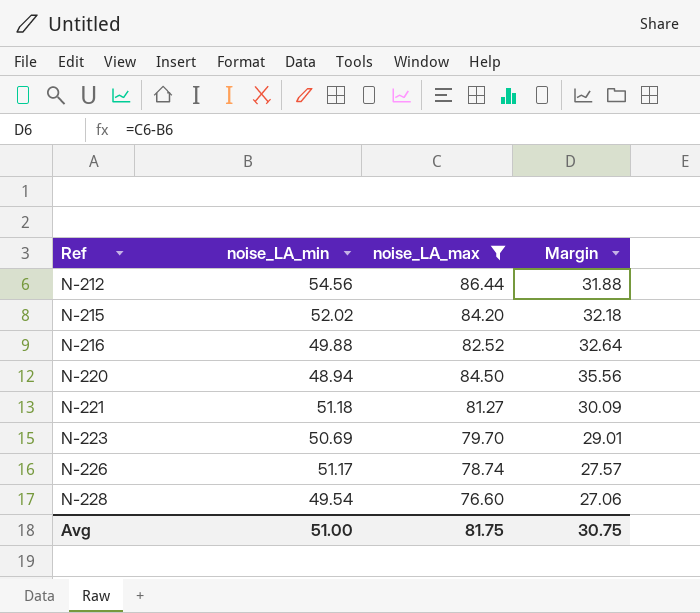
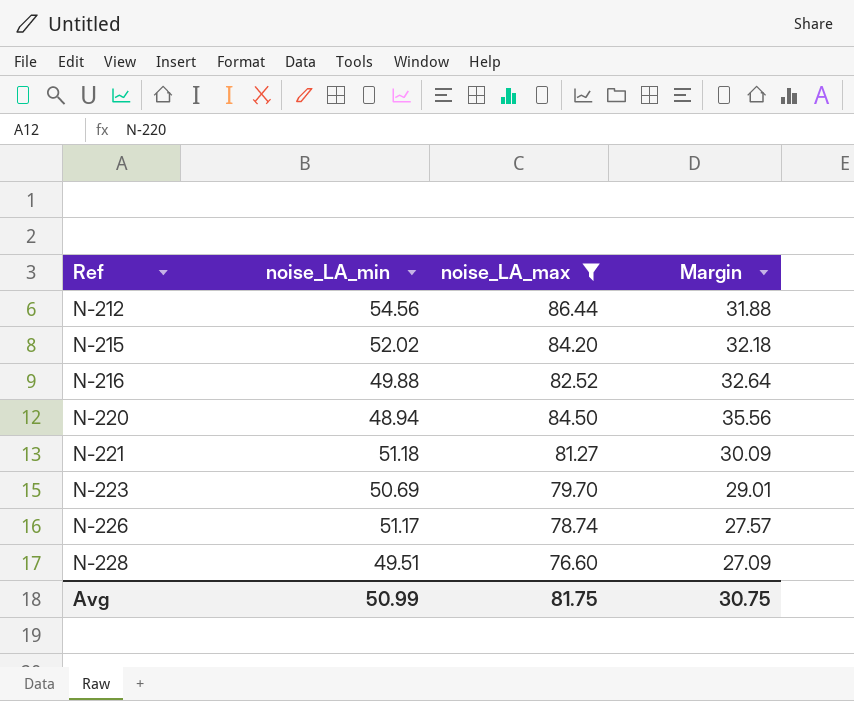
N-228 | noise_LA_min: 49.54 -> 49.51
N-228 | Margin: 27.06 -> 27.09
Avg | noise_LA_min: 51.00 -> 50.99

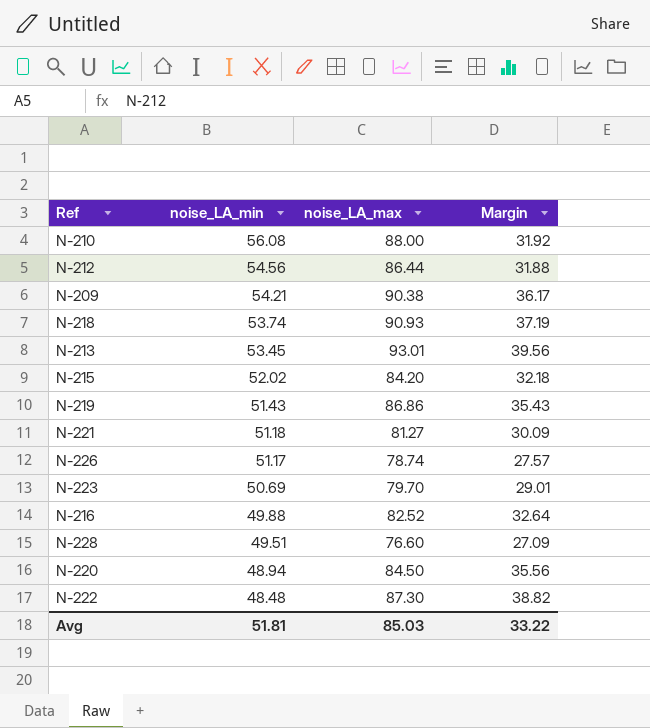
filter: noise_LA_max <= 86.44 -> none
row order: Ref ascending -> noise_LA_min descending
Avg | noise_LA_min: 50.99 -> 51.81
Avg | noise_LA_max: 81.75 -> 85.03
Avg | Margin: 30.75 -> 33.22

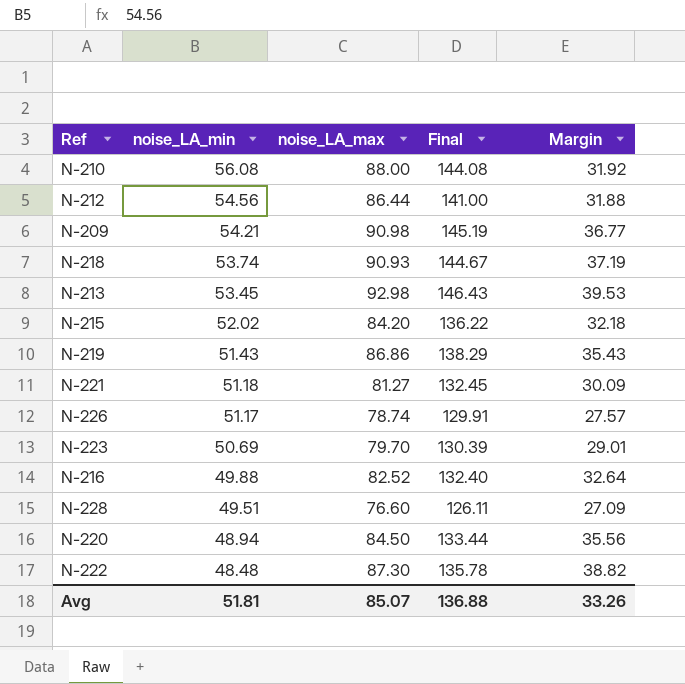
column Final | formula: none -> [noise_LA_min] + [noise_LA_max]
N-209 | noise_LA_max: 90.38 -> 90.98
N-209 | Margin: 36.17 -> 36.77
N-213 | noise_LA_max: 93.01 -> 92.98
N-213 | Margin: 39.56 -> 39.53
Avg | noise_LA_max: 85.03 -> 85.07
Avg | Margin: 33.22 -> 33.26

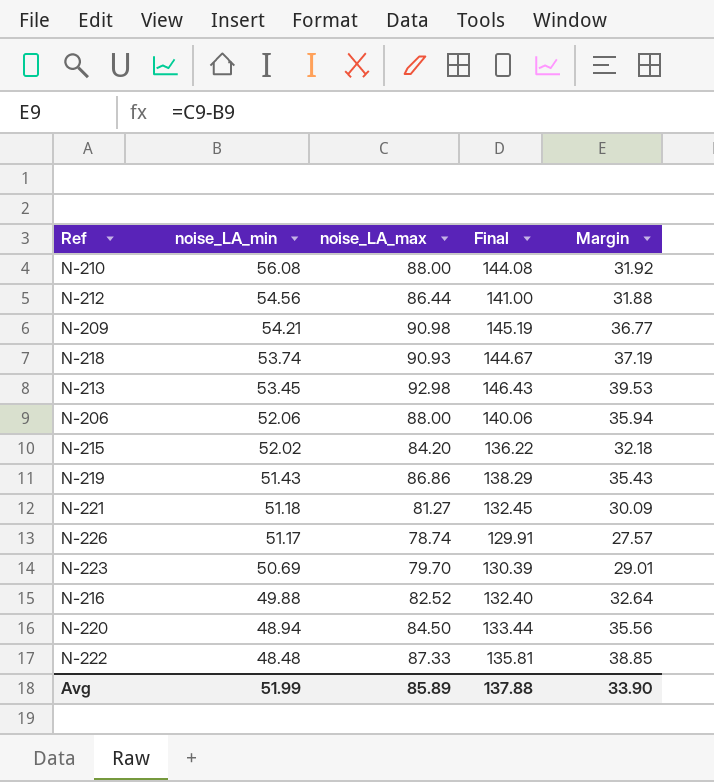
row N-228: 49.51 | 76.60 | 126.11 | 27.09 -> none
row N-206: none -> 52.06 | 88.00 | 140.06 | 35.94
N-222 | noise_LA_max: 87.30 -> 87.33
N-222 | Final: 135.78 -> 135.81
N-222 | Margin: 38.82 -> 38.85
Avg | noise_LA_min: 51.81 -> 51.99
Avg | noise_LA_max: 85.07 -> 85.89
Avg | Final: 136.88 -> 137.88
Avg | Margin: 33.26 -> 33.90

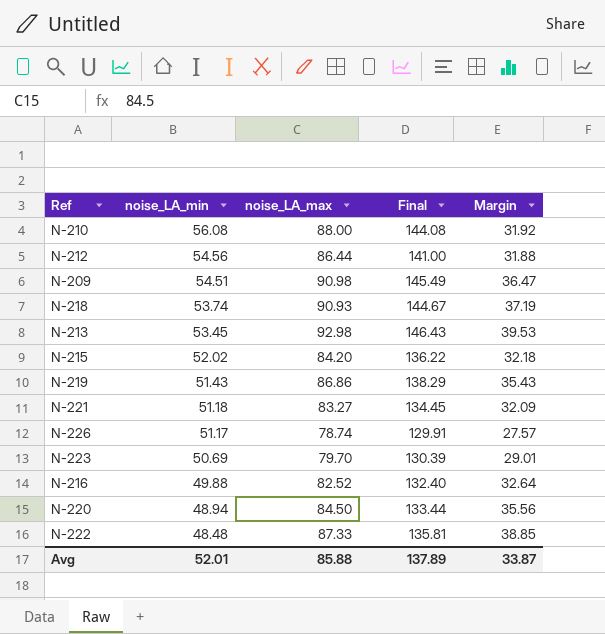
row N-206: 52.06 | 88.00 | 140.06 | 35.94 -> none
N-209 | noise_LA_min: 54.21 -> 54.51
N-209 | Final: 145.19 -> 145.49
N-209 | Margin: 36.77 -> 36.47
N-221 | noise_LA_max: 81.27 -> 83.27
N-221 | Final: 132.45 -> 134.45
N-221 | Margin: 30.09 -> 32.09
Avg | noise_LA_min: 51.99 -> 52.01
Avg | noise_LA_max: 85.89 -> 85.88
Avg | Final: 137.88 -> 137.89
Avg | Margin: 33.90 -> 33.87

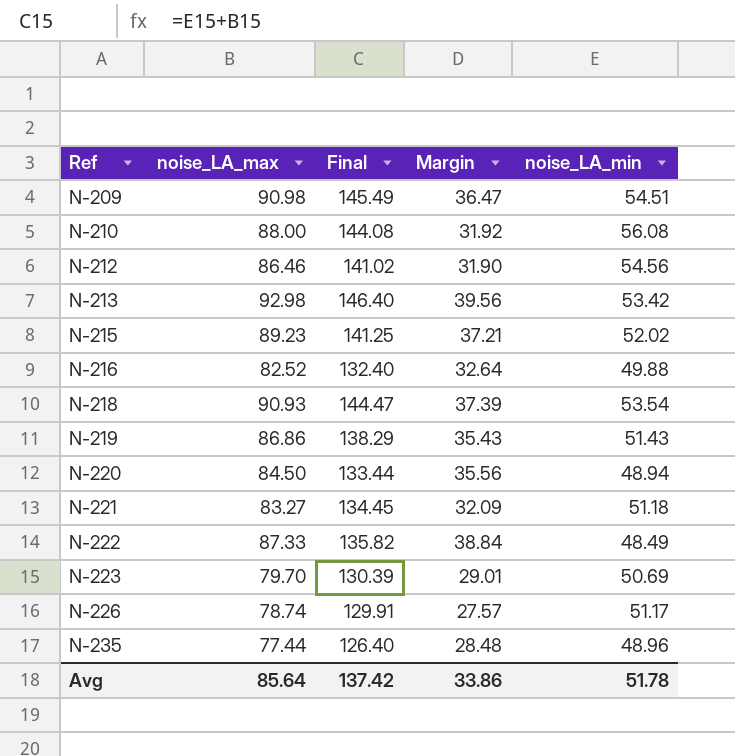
row order: noise_LA_min descending -> Ref ascending
column noise_LA_min | position: 2 -> 5
N-212 | noise_LA_max: 86.44 -> 86.46
N-212 | Final: 141.00 -> 141.02
N-212 | Margin: 31.88 -> 31.90
N-213 | Final: 146.43 -> 146.40
N-213 | Margin: 39.53 -> 39.56
N-213 | noise_LA_min: 53.45 -> 53.42
N-215 | noise_LA_max: 84.20 -> 89.23
N-215 | Final: 136.22 -> 141.25
N-215 | Margin: 32.18 -> 37.21
N-218 | Final: 144.67 -> 144.47
N-218 | Margin: 37.19 -> 37.39
N-218 | noise_LA_min: 53.74 -> 53.54
N-222 | Final: 135.81 -> 135.82
N-222 | Margin: 38.85 -> 38.84
N-222 | noise_LA_min: 48.48 -> 48.49
row N-235: none -> 77.44 | 126.40 | 28.48 | 48.96
Avg | noise_LA_max: 85.88 -> 85.64
Avg | Final: 137.89 -> 137.42
Avg | Margin: 33.87 -> 33.86
Avg | noise_LA_min: 52.01 -> 51.78

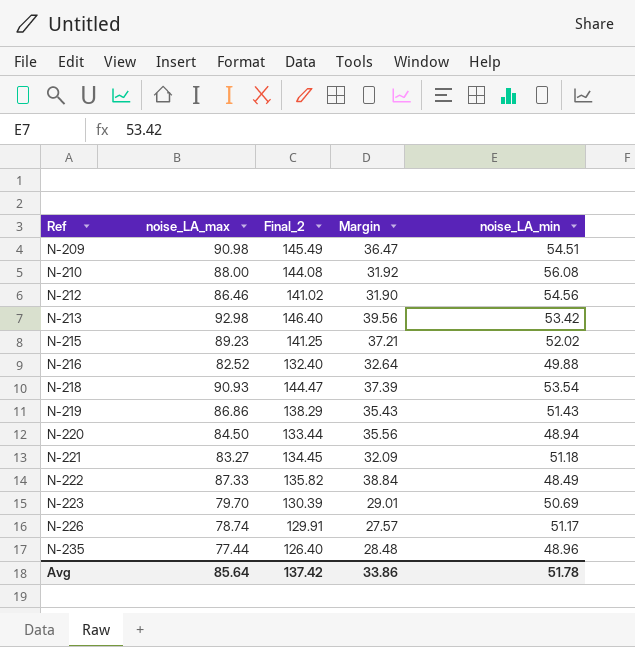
column name: Final -> Final_2

